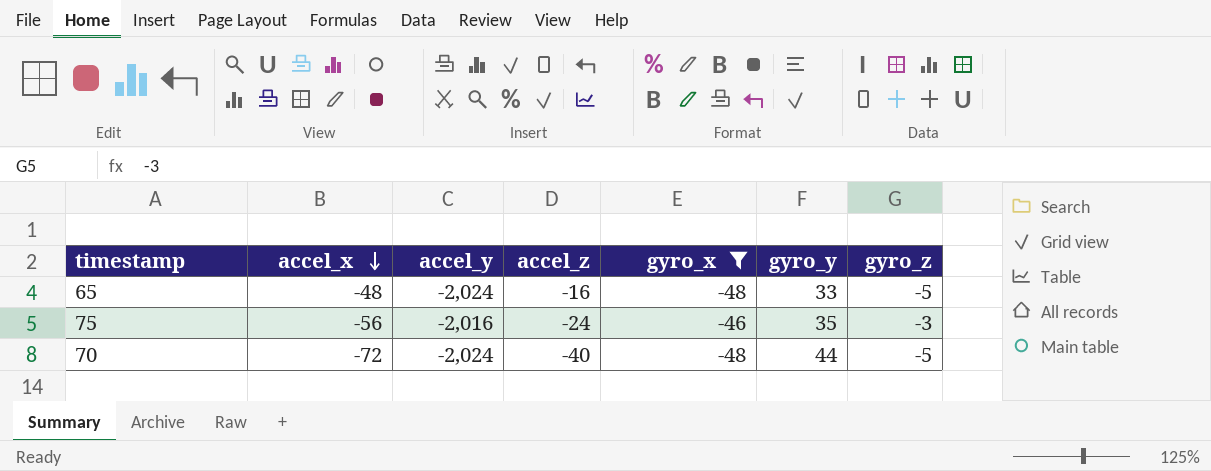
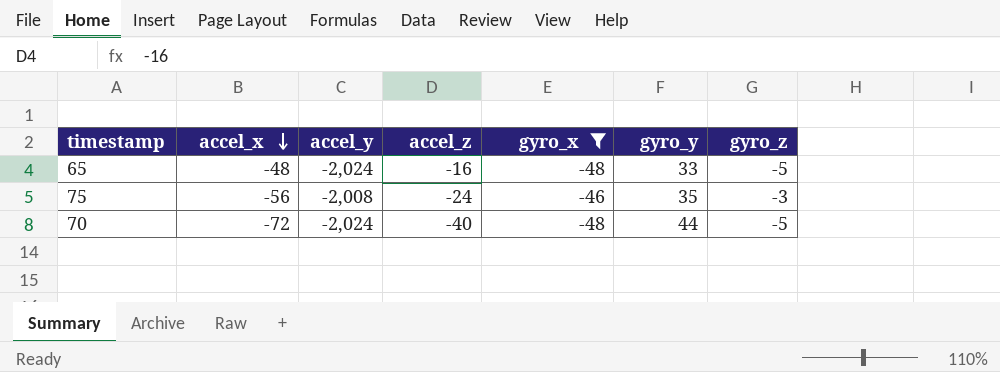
75 | accel_y: -2,016 -> -2,008

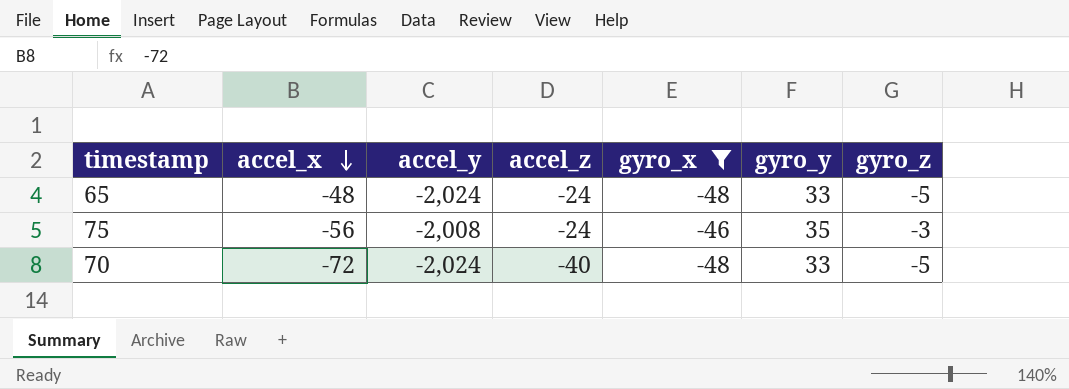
65 | accel_z: -16 -> -24
70 | gyro_y: 44 -> 33

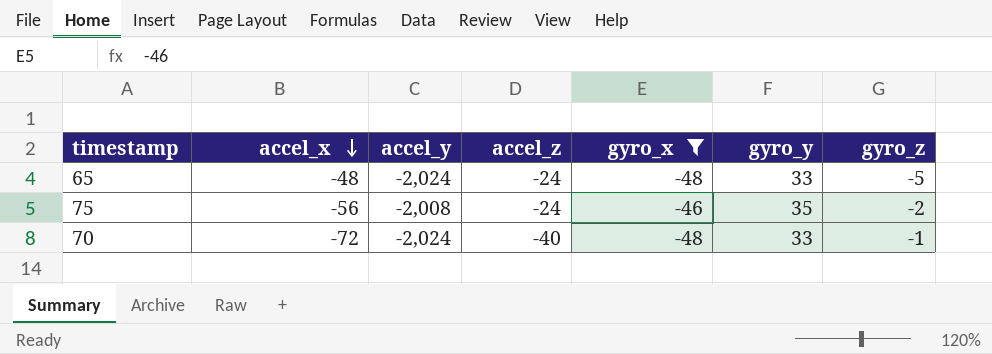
75 | gyro_z: -3 -> -2
70 | gyro_z: -5 -> -1

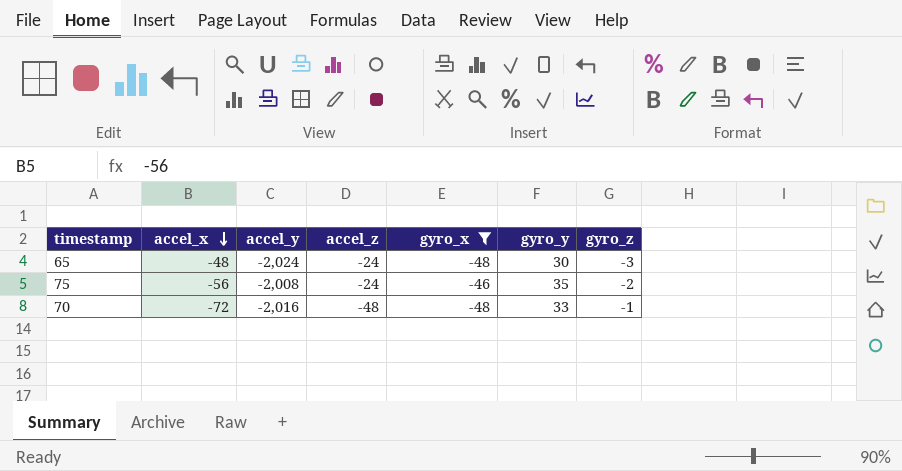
65 | gyro_y: 33 -> 30
65 | gyro_z: -5 -> -3
70 | accel_y: -2,024 -> -2,016
70 | accel_z: -40 -> -48

